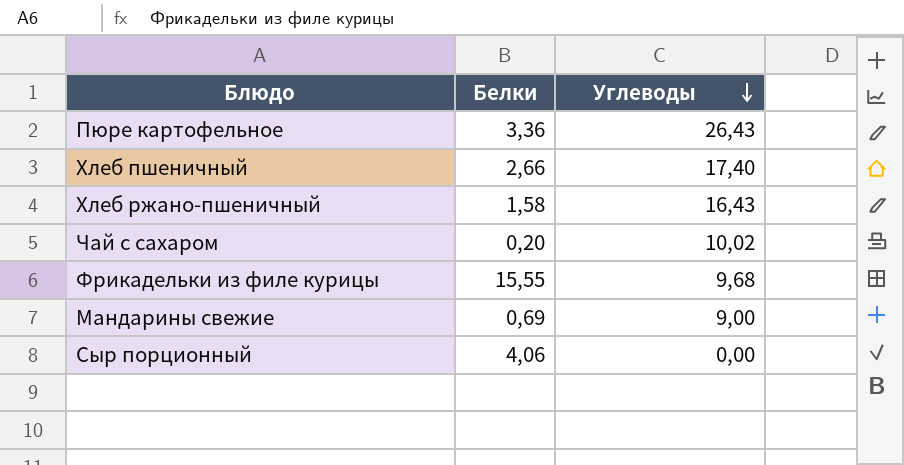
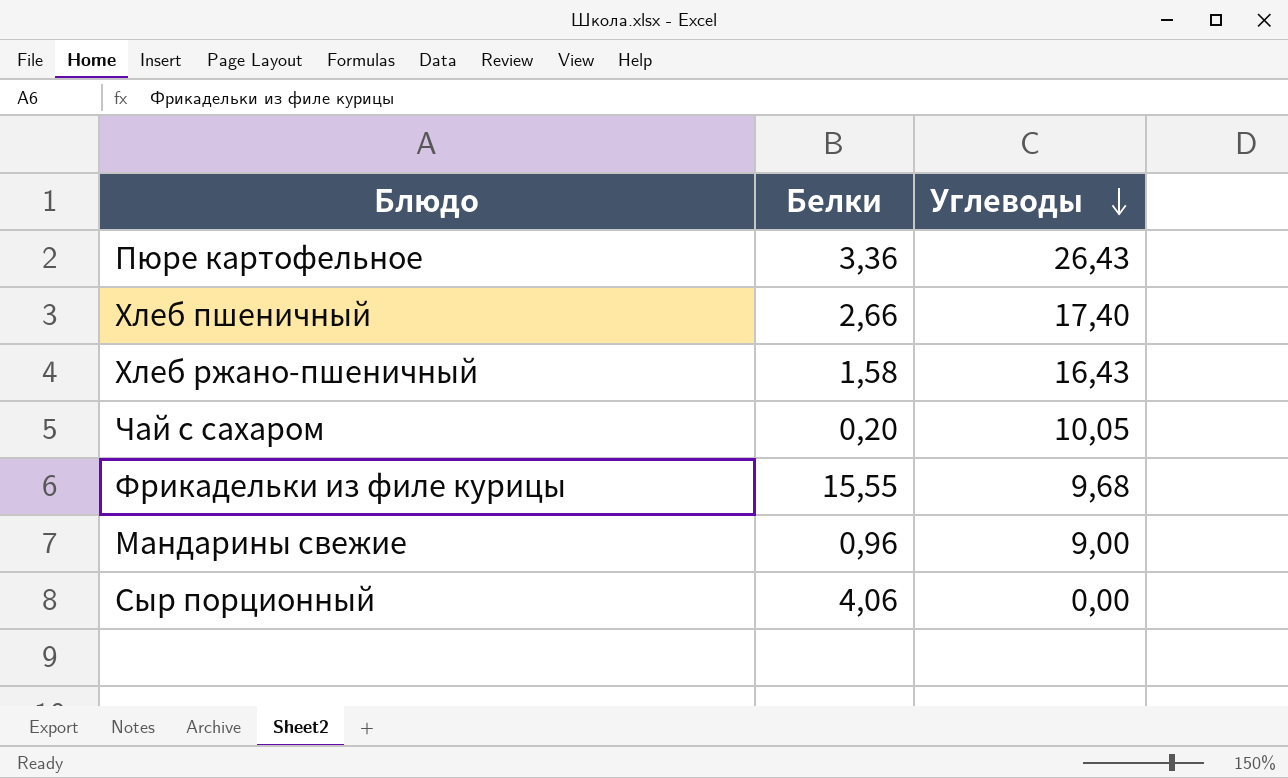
Чай с сахаром | Углеводы: 10,02 -> 10,05
Мандарины свежие | Белки: 0,69 -> 0,96

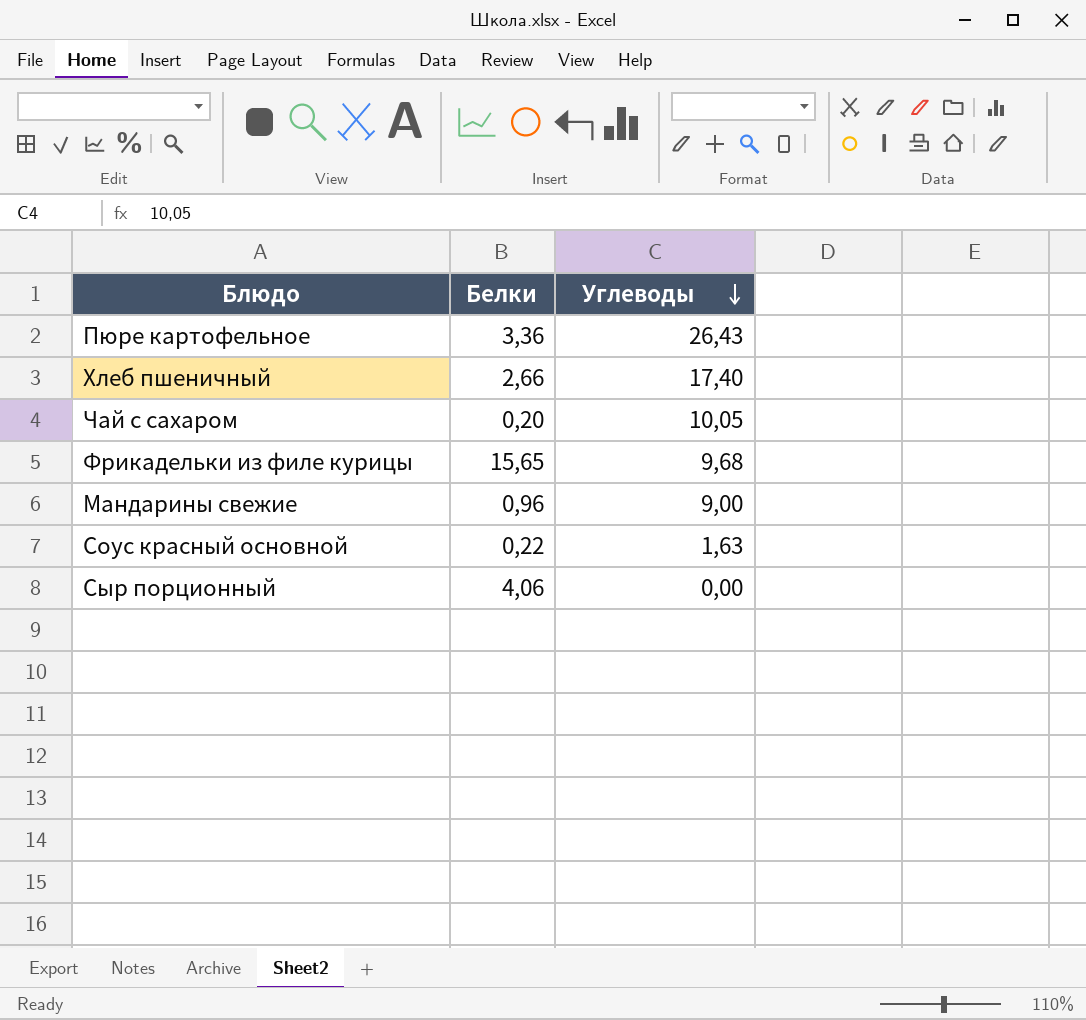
row Хлеб ржано-пшеничный: 1,58 | 16,43 -> none
Фрикадельки из филе курицы | Белки: 15,55 -> 15,65
row Соус красный основной: none -> 0,22 | 1,63

